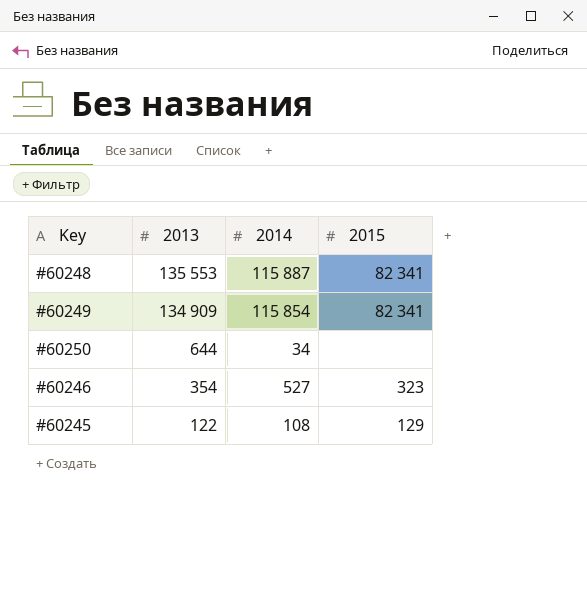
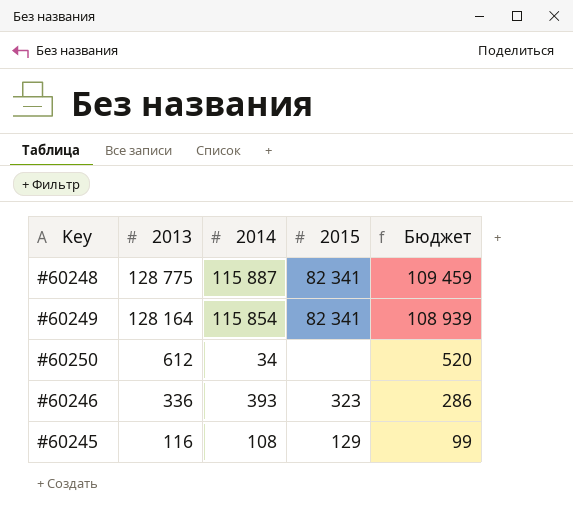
column Бюджет | formula: none -> [2013] * 0,85
#60248 | 2013: 135 553 -> 128 775
#60249 | 2013: 134 909 -> 128 164
#60250 | 2013: 644 -> 612
#60246 | 2013: 354 -> 336
#60246 | 2014: 527 -> 393
#60245 | 2013: 122 -> 116

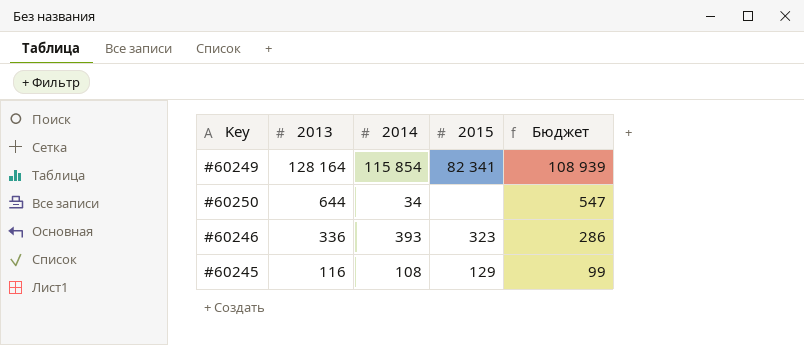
row #60248: 128 775 | 115 887 | 82 341 | 109 459 -> none
#60250 | 2013: 612 -> 644
#60250 | Бюджет: 520 -> 547

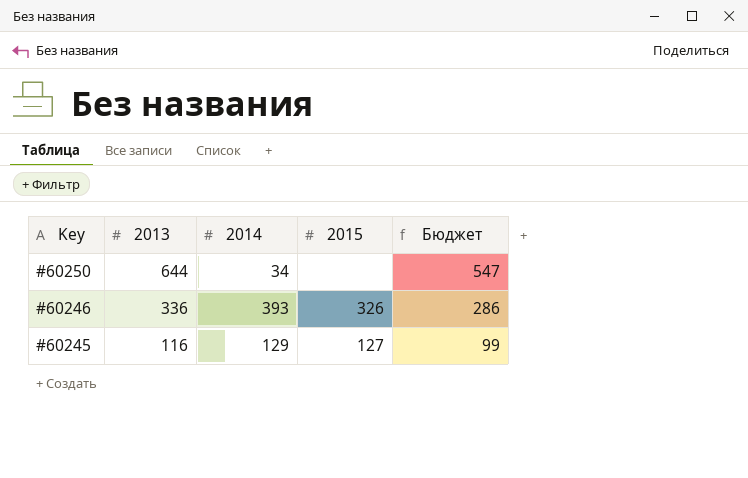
row #60249: 128 164 | 115 854 | 82 341 | 108 939 -> none
#60246 | 2015: 323 -> 326
#60245 | 2014: 108 -> 129
#60245 | 2015: 129 -> 127

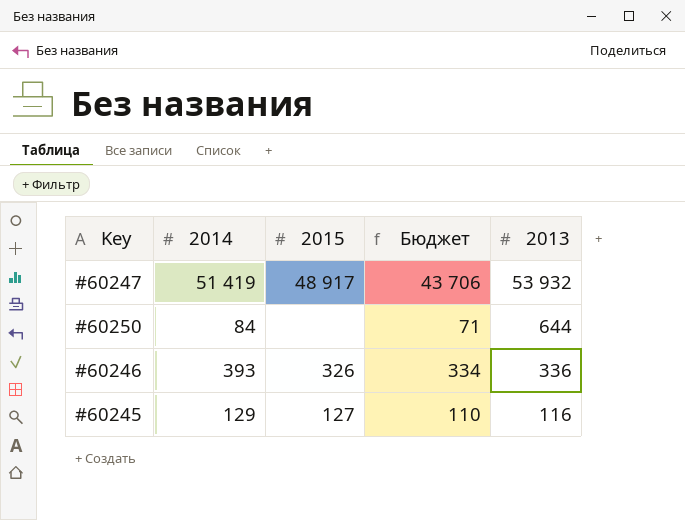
column Бюджет | formula: [2013] * 0,85 -> [2014] * 0,85
column 2013 | position: 2 -> 5
row #60247: none -> 51 419 | 48 917 | 43 706 | 53 932
#60250 | 2014: 34 -> 84

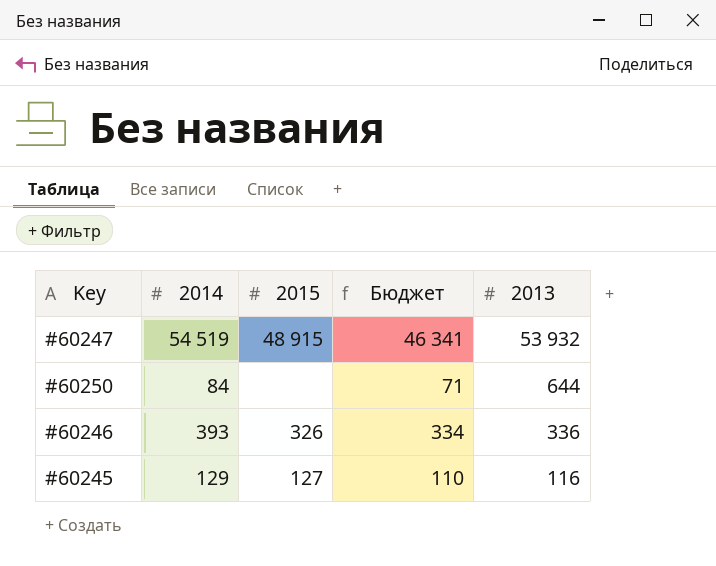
#60247 | 2014: 51 419 -> 54 519
#60247 | 2015: 48 917 -> 48 915
#60247 | Бюджет: 43 706 -> 46 341

